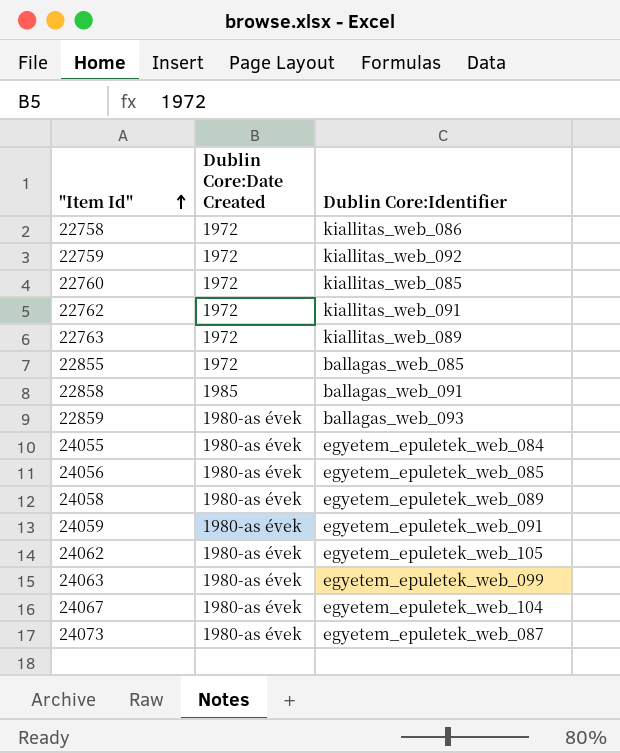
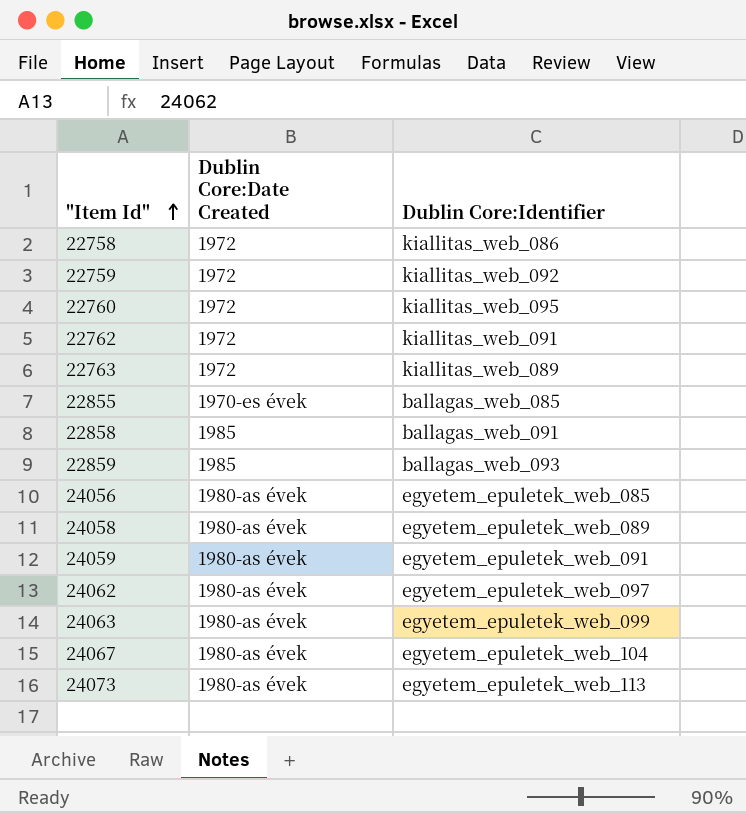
row 24055: 1980-as évek | egyetem_epuletek_web_084 -> none
22760 | Dublin Core:Identifier: kiallitas_web_085 -> kiallitas_web_095
22855 | Dublin Core:Date Created: 1972 -> 1970-es évek
22859 | Dublin Core:Date Created: 1980-as évek -> 1985
24062 | Dublin Core:Identifier: egyetem_epuletek_web_105 -> egyetem_epuletek_web_097
24073 | Dublin Core:Identifier: egyetem_epuletek_web_087 -> egyetem_epuletek_web_113

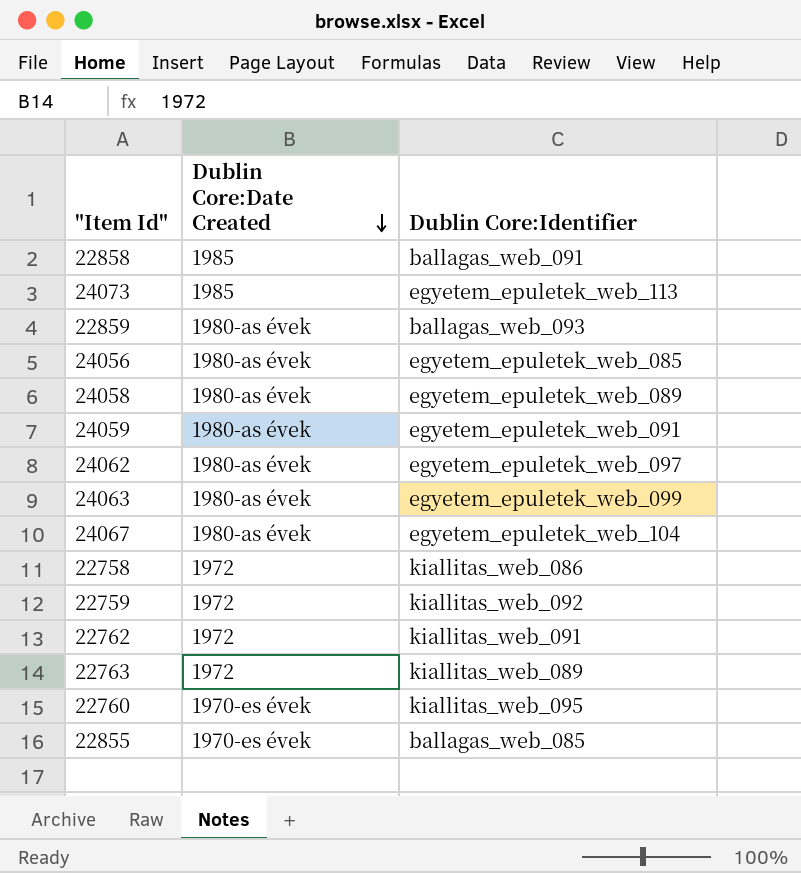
row order: "Item Id" ascending -> Dublin Core:Date Created descending
24073 | Dublin Core:Date Created: 1980-as évek -> 1985
22859 | Dublin Core:Date Created: 1985 -> 1980-as évek
22760 | Dublin Core:Date Created: 1972 -> 1970-es évek

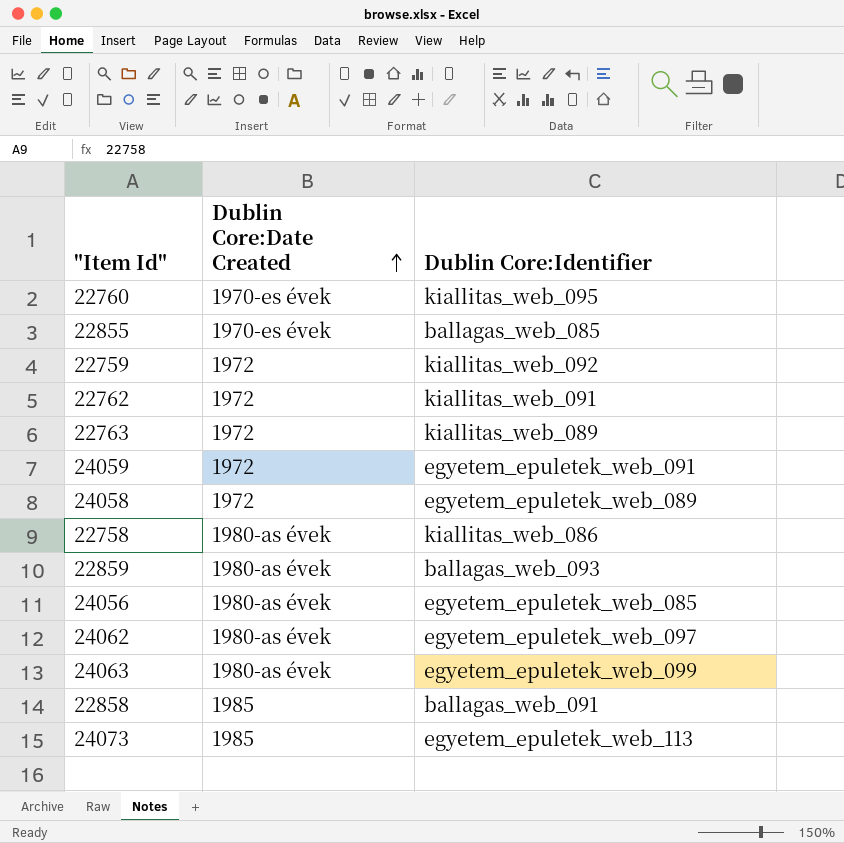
row order: Dublin Core:Date Created descending -> Dublin Core:Date Created ascending
row 24067: 1980-as évek | egyetem_epuletek_web_104 -> none
24059 | Dublin Core:Date Created: 1980-as évek -> 1972
24058 | Dublin Core:Date Created: 1980-as évek -> 1972
22758 | Dublin Core:Date Created: 1972 -> 1980-as évek

